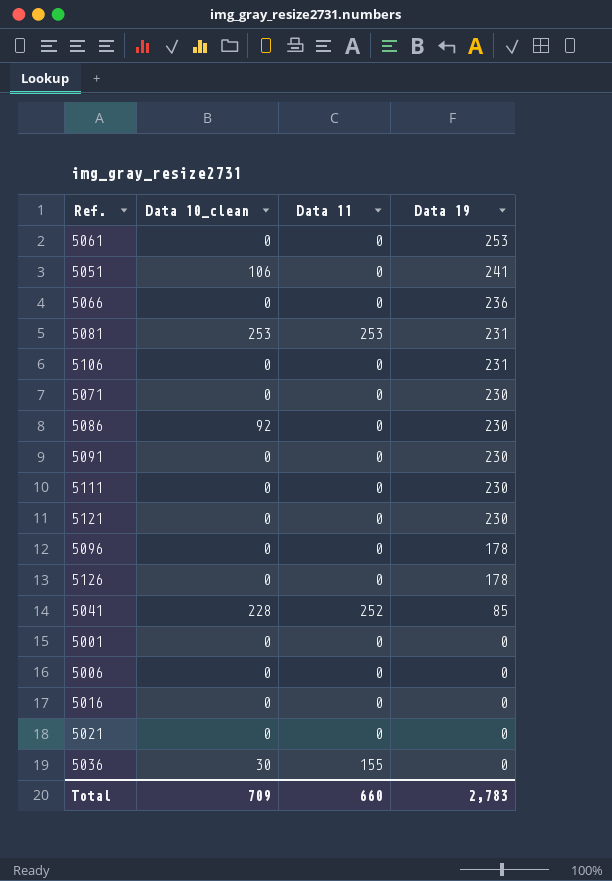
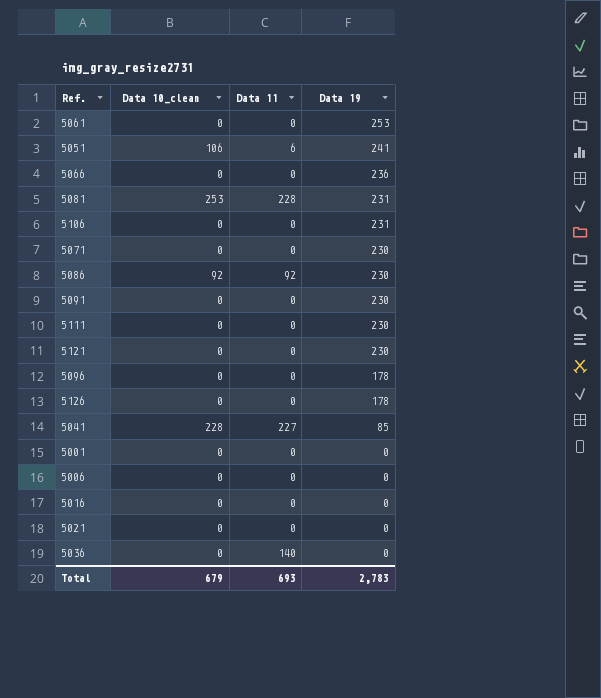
5051 | Data 11: 0 -> 6
5081 | Data 11: 253 -> 228
5086 | Data 11: 0 -> 92
5041 | Data 11: 252 -> 227
5036 | Data 10_clean: 30 -> 0
5036 | Data 11: 155 -> 140
Total | Data 10_clean: 709 -> 679
Total | Data 11: 660 -> 693

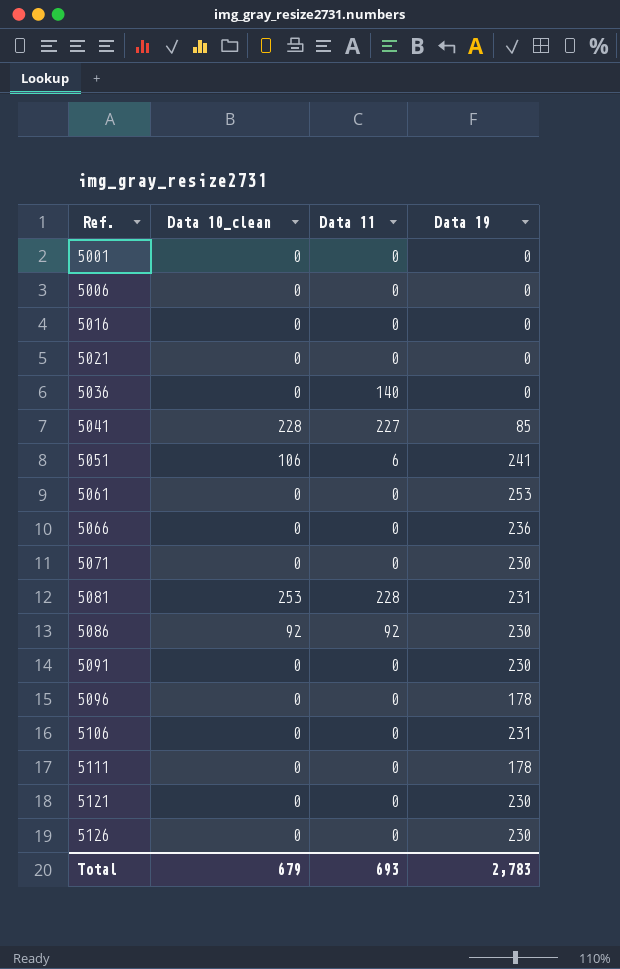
row order: Data 19 descending -> Ref. ascending
5111 | Data 19: 230 -> 178
5126 | Data 19: 178 -> 230

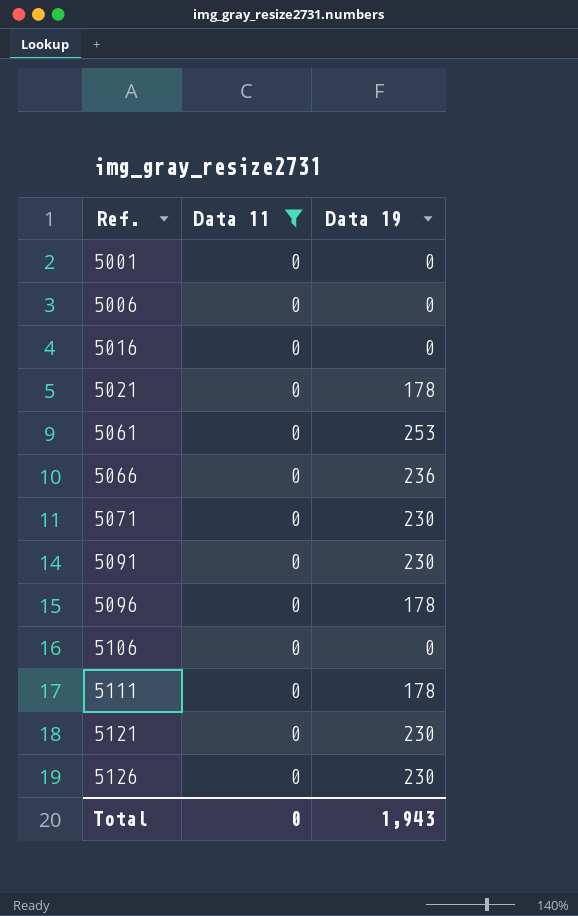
filter: none -> Data 11 = 0
column Data 10_clean | position: 2 -> none
5021 | Data 19: 0 -> 178
5106 | Data 19: 231 -> 0
Total | Data 11: 693 -> 0
Total | Data 19: 2,783 -> 1,943

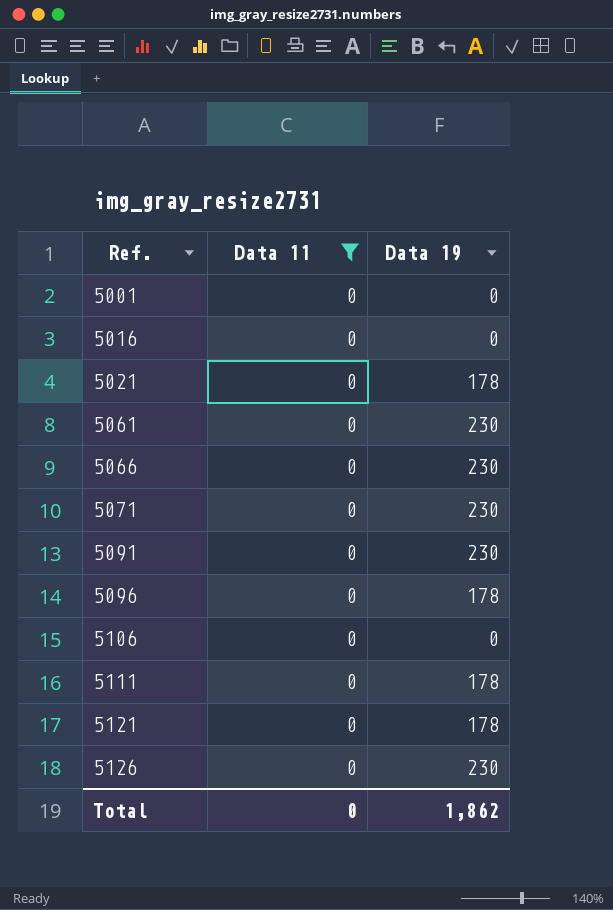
row 5006: 0 | 0 -> none
5061 | Data 19: 253 -> 230
5066 | Data 19: 236 -> 230
5121 | Data 19: 230 -> 178
Total | Data 19: 1,943 -> 1,862

